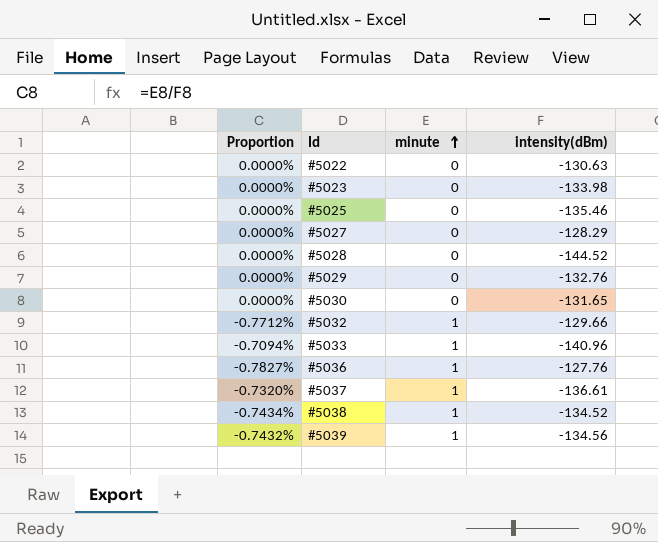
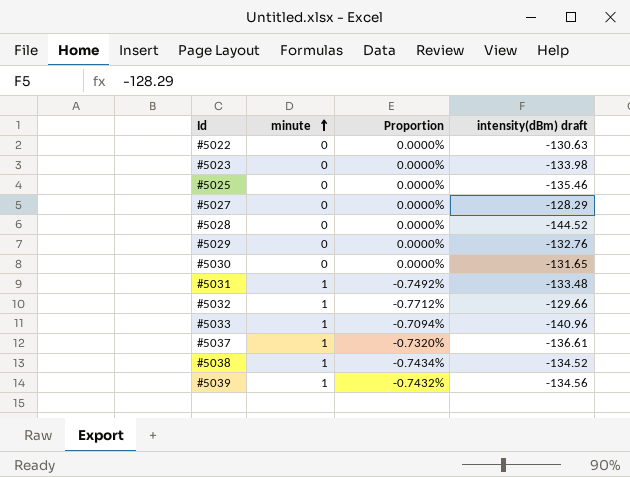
column Proportion | position: 1 -> 3
column name: intensity(dBm) -> intensity(dBm) draft
row #5036: -0.7827% | 1 | -127.76 -> none
row #5031: none -> 1 | -0.7492% | -133.48

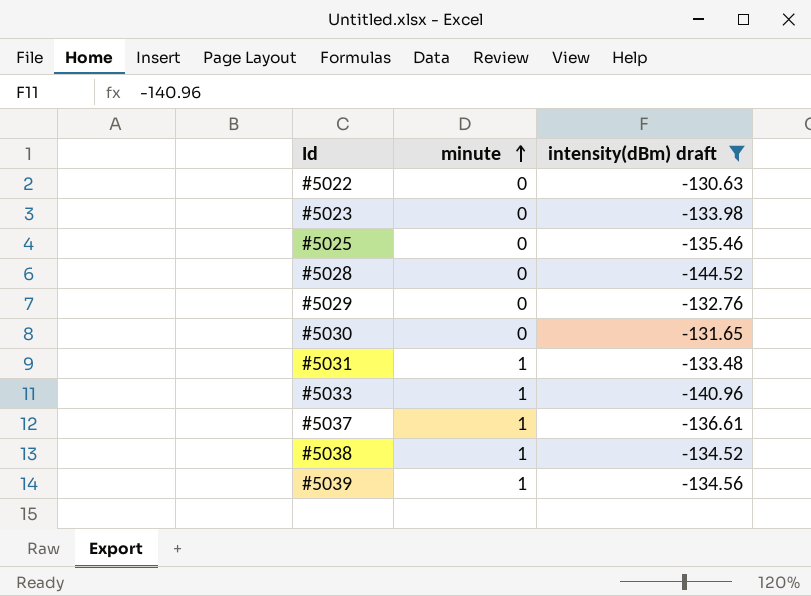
filter: none -> intensity(dBm) draft <= -130.63
column Proportion | formula: [minute] / [intensity(dBm) draft] -> none

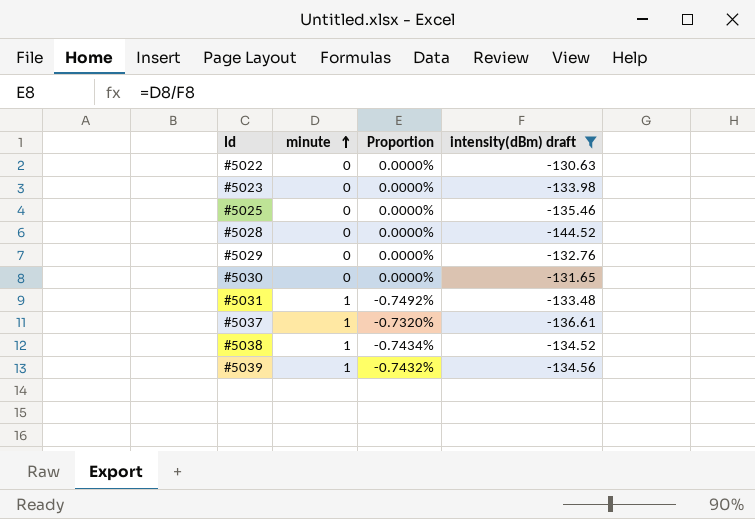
column Proportion | formula: none -> [minute] / [intensity(dBm) draft]
row #5033: 1 | -140.96 -> none

